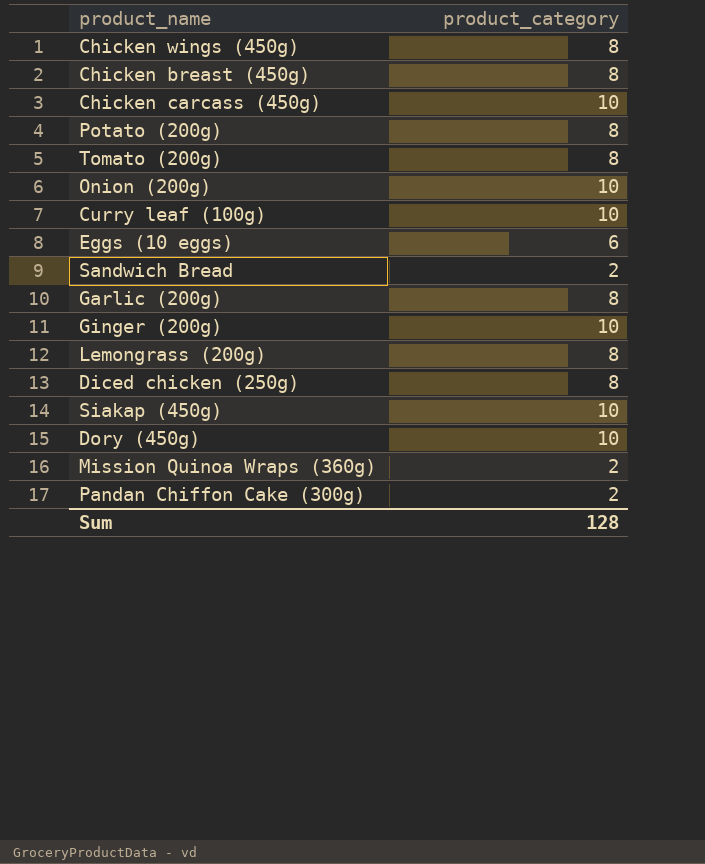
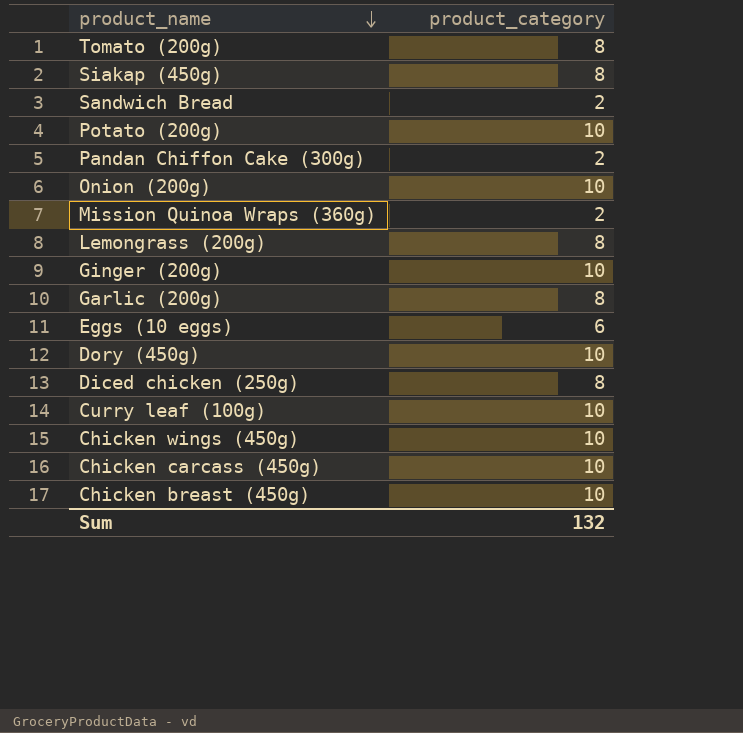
row order: none -> product_name descending
Siakap (450g) | product_category: 10 -> 8
Potato (200g) | product_category: 8 -> 10
Chicken wings (450g) | product_category: 8 -> 10
Chicken breast (450g) | product_category: 8 -> 10
Sum | product_category: 128 -> 132

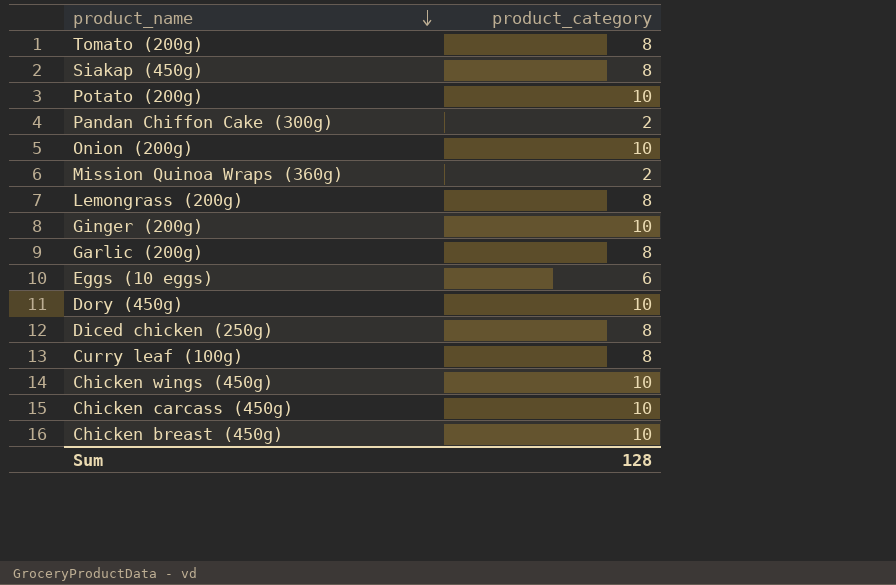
row Sandwich Bread: 2 -> none
Curry leaf (100g) | product_category: 10 -> 8
Sum | product_category: 132 -> 128

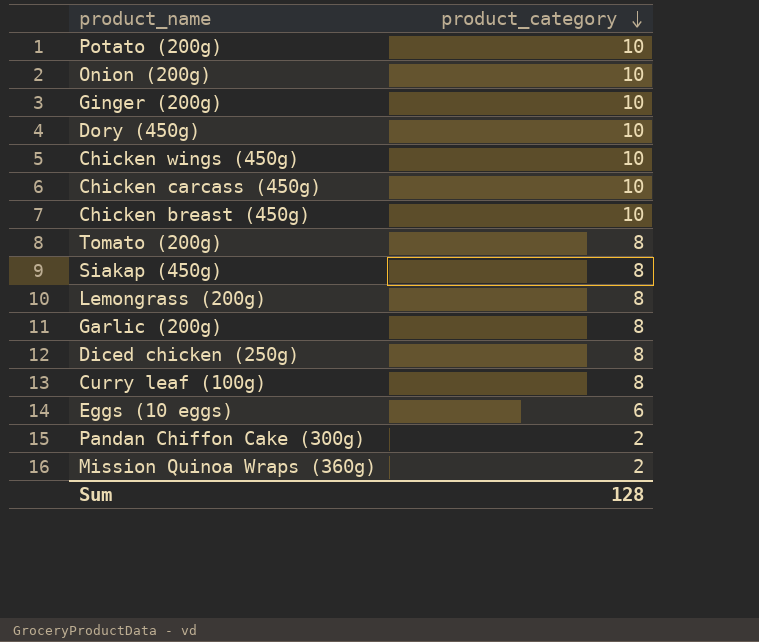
row order: product_name descending -> product_category descending

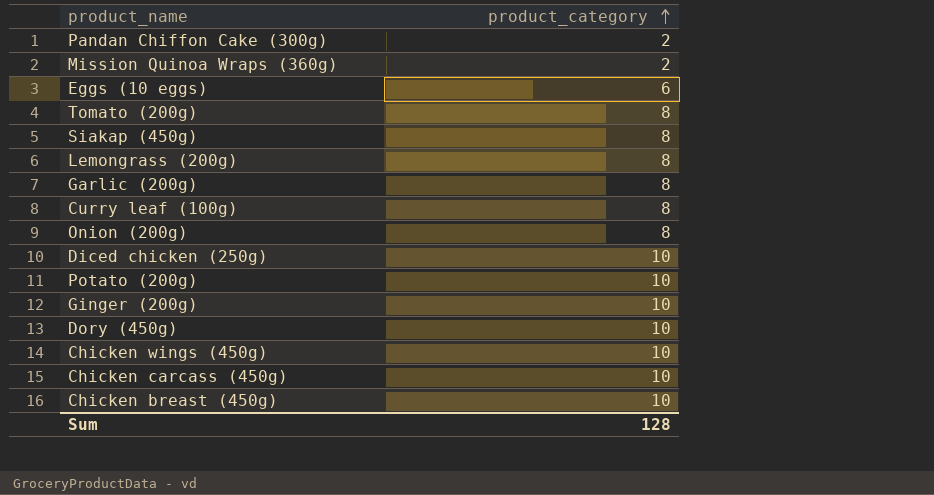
row order: product_category descending -> product_category ascending
Onion (200g) | product_category: 10 -> 8
Diced chicken (250g) | product_category: 8 -> 10

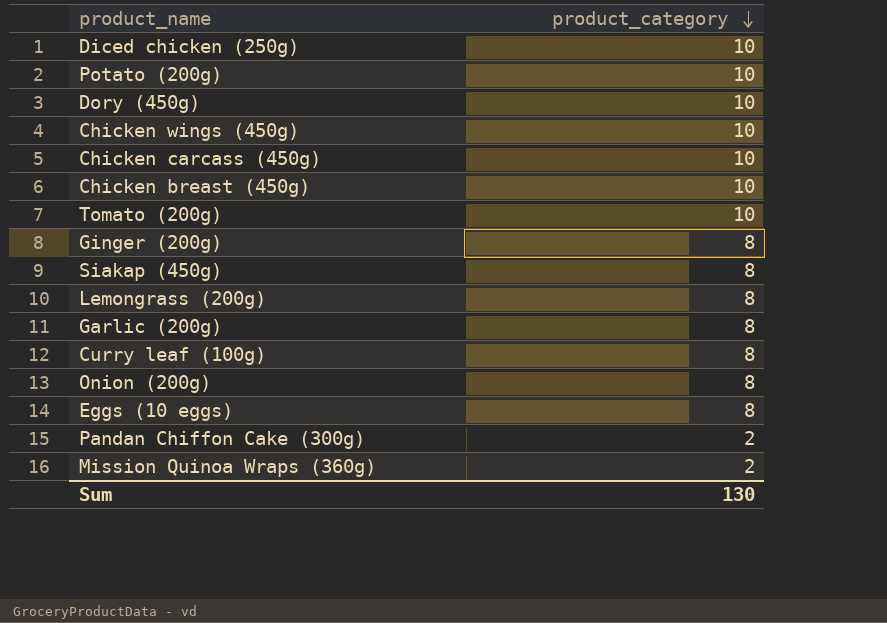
row order: product_category ascending -> product_category descending
Tomato (200g) | product_category: 8 -> 10
Ginger (200g) | product_category: 10 -> 8
Eggs (10 eggs) | product_category: 6 -> 8
Sum | product_category: 128 -> 130

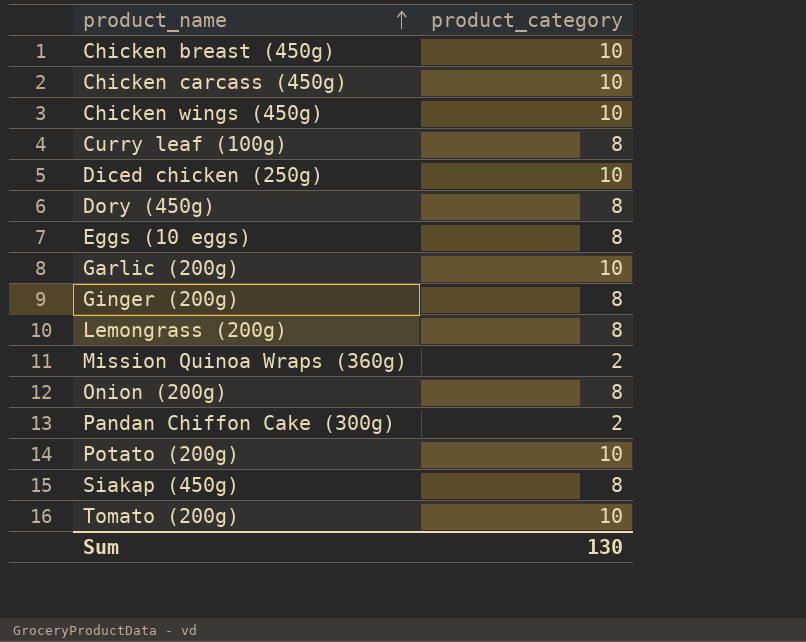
row order: product_category descending -> product_name ascending
Dory (450g) | product_category: 10 -> 8
Garlic (200g) | product_category: 8 -> 10

